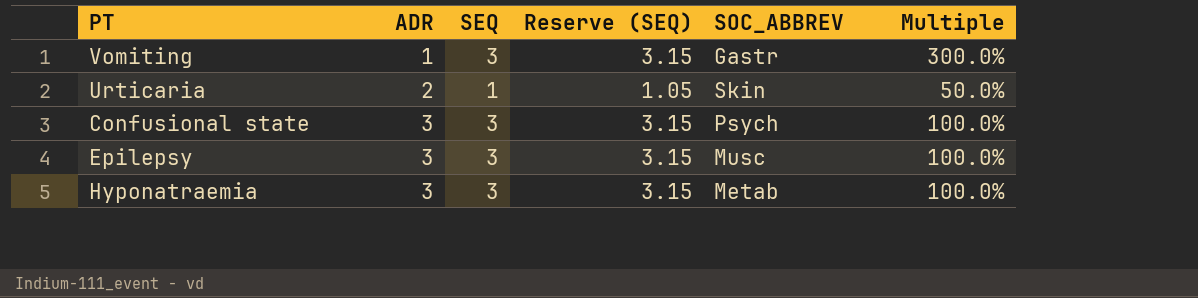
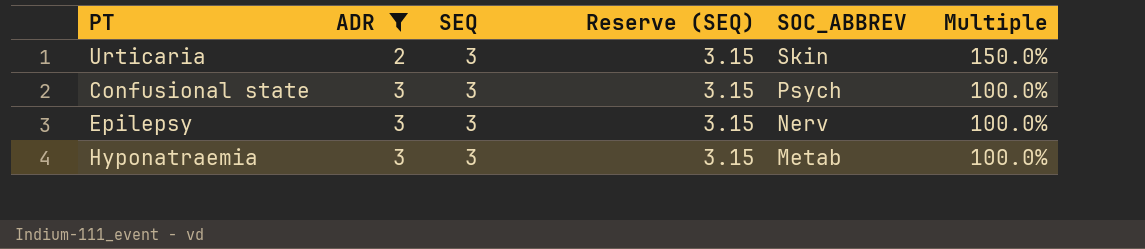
filter: none -> ADR != 1
Urticaria | SEQ: 1 -> 3
Urticaria | Reserve (SEQ): 1.05 -> 3.15
Urticaria | Multiple: 50.0% -> 150.0%
Epilepsy | SOC_ABBREV: Musc -> Nerv

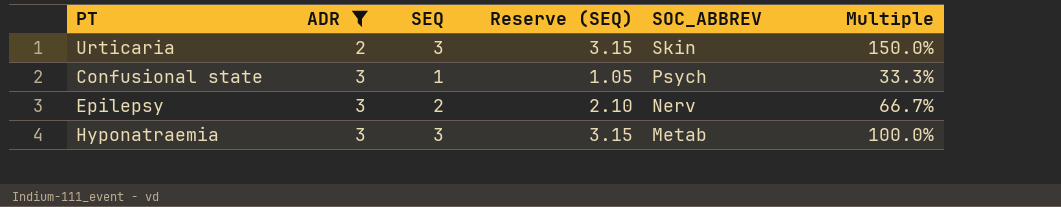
Confusional state | SEQ: 3 -> 1
Confusional state | Reserve (SEQ): 3.15 -> 1.05
Confusional state | Multiple: 100.0% -> 33.3%
Epilepsy | SEQ: 3 -> 2
Epilepsy | Reserve (SEQ): 3.15 -> 2.10
Epilepsy | Multiple: 100.0% -> 66.7%

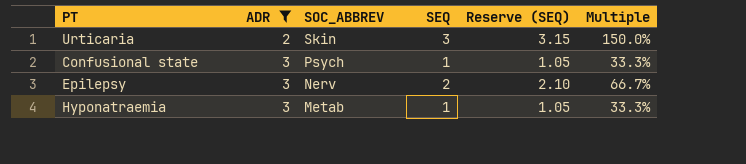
column SOC_ABBREV | position: 5 -> 3
Hyponatraemia | SEQ: 3 -> 1
Hyponatraemia | Reserve (SEQ): 3.15 -> 1.05
Hyponatraemia | Multiple: 100.0% -> 33.3%

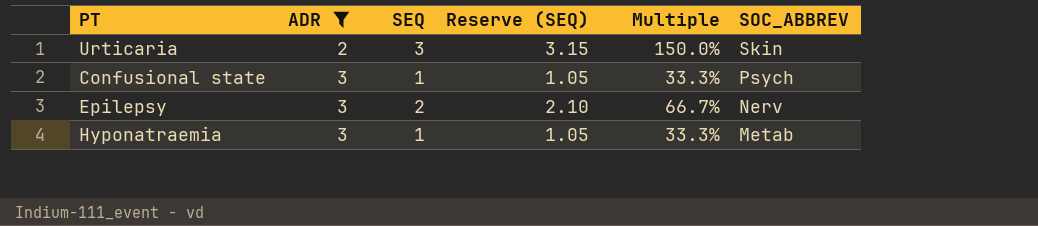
column SOC_ABBREV | position: 3 -> 6

